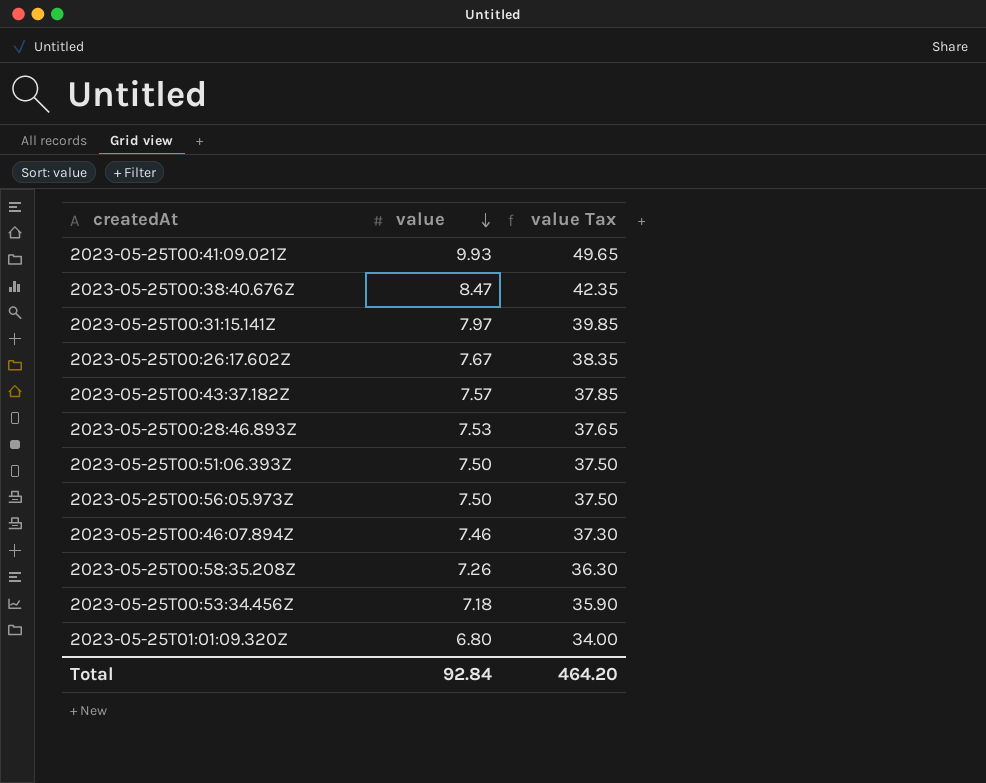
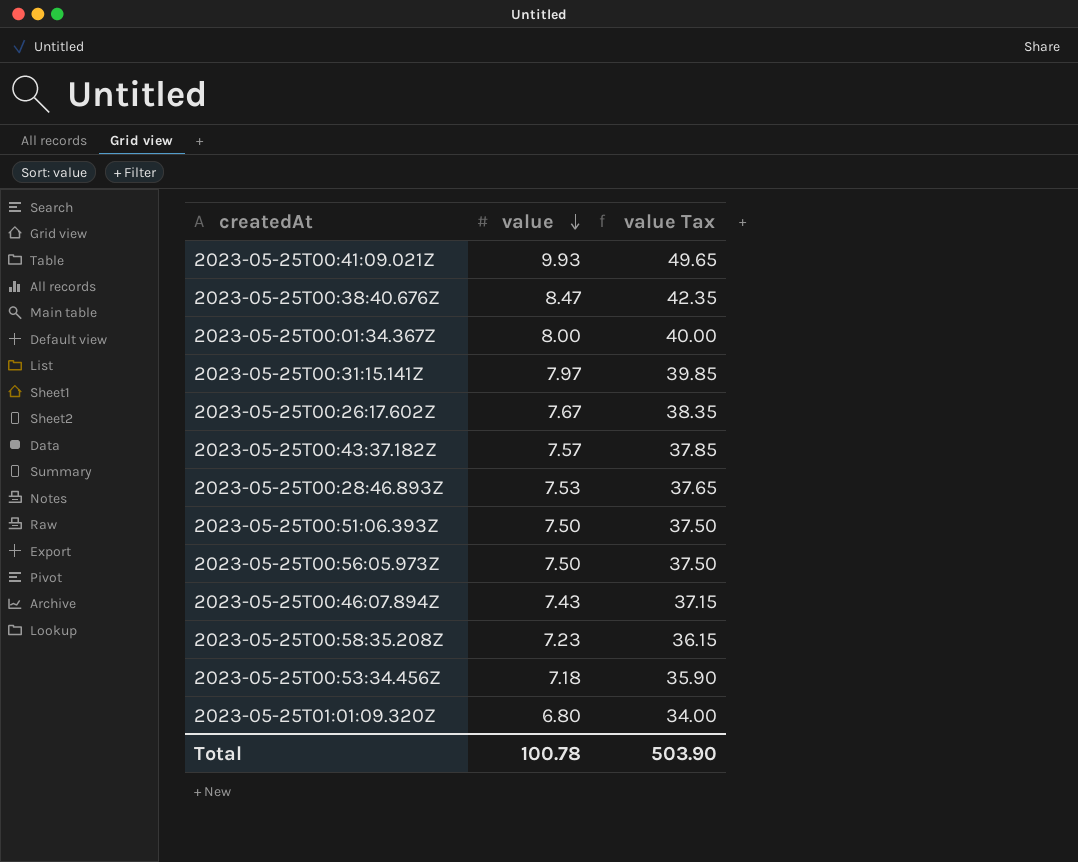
row 2023-05-25T00:01:34.367Z: none -> 8.00 | 40.00
2023-05-25T00:46:07.894Z | value: 7.46 -> 7.43
2023-05-25T00:46:07.894Z | value Tax: 37.30 -> 37.15
2023-05-25T00:58:35.208Z | value: 7.26 -> 7.23
2023-05-25T00:58:35.208Z | value Tax: 36.30 -> 36.15
Total | value: 92.84 -> 100.78
Total | value Tax: 464.20 -> 503.90

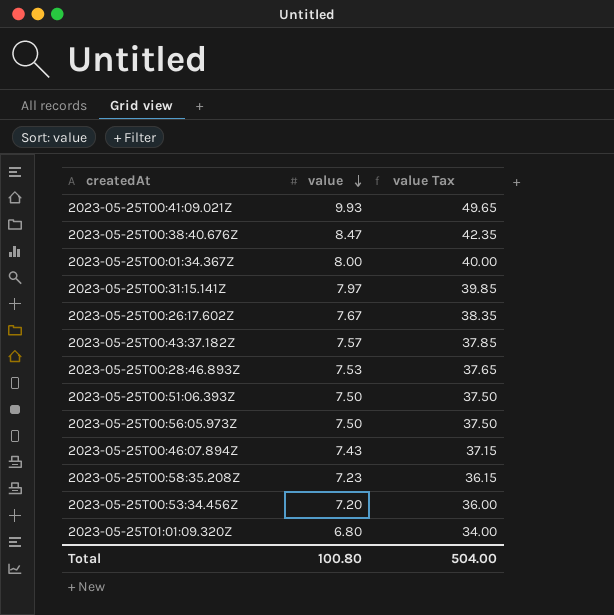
2023-05-25T00:53:34.456Z | value: 7.18 -> 7.20
2023-05-25T00:53:34.456Z | value Tax: 35.90 -> 36.00
Total | value: 100.78 -> 100.80
Total | value Tax: 503.90 -> 504.00

